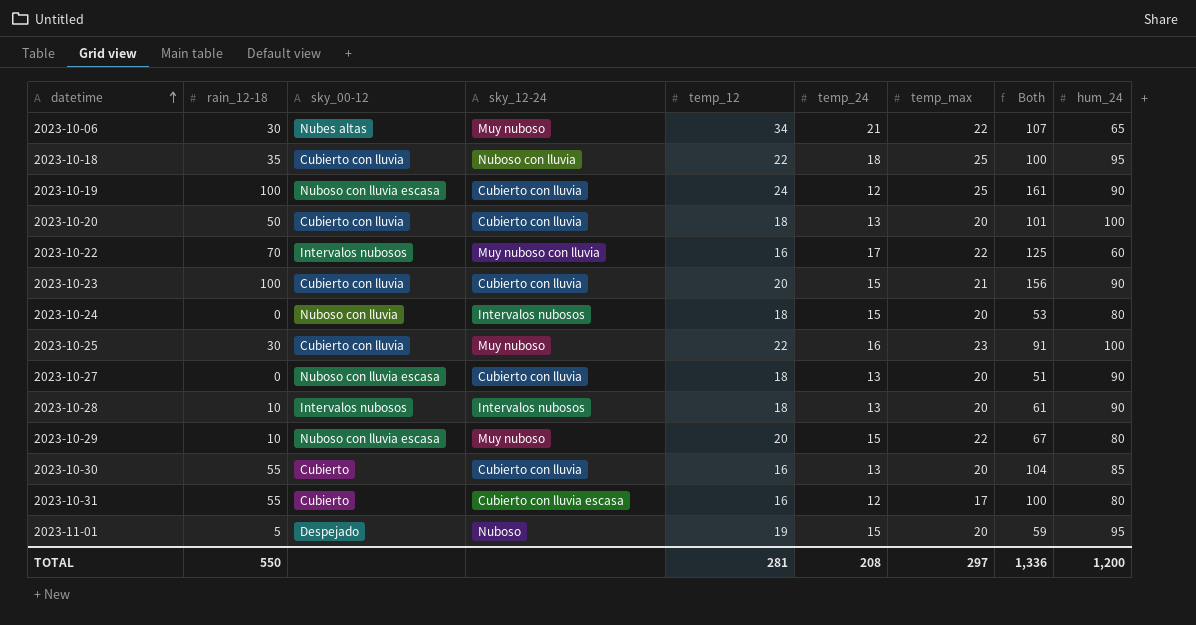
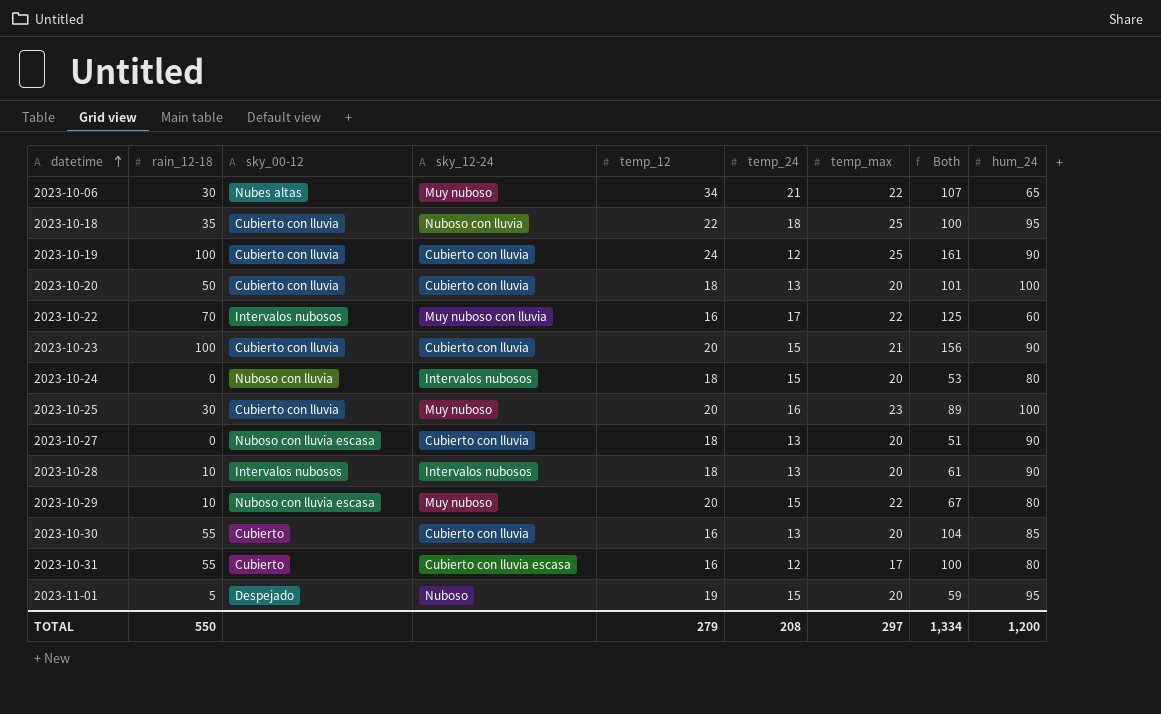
2023-10-19 | sky_00-12: Nuboso con lluvia escasa -> Cubierto con lluvia
2023-10-25 | temp_12: 22 -> 20
2023-10-25 | Both: 91 -> 89
TOTAL | temp_12: 281 -> 279
TOTAL | Both: 1,336 -> 1,334

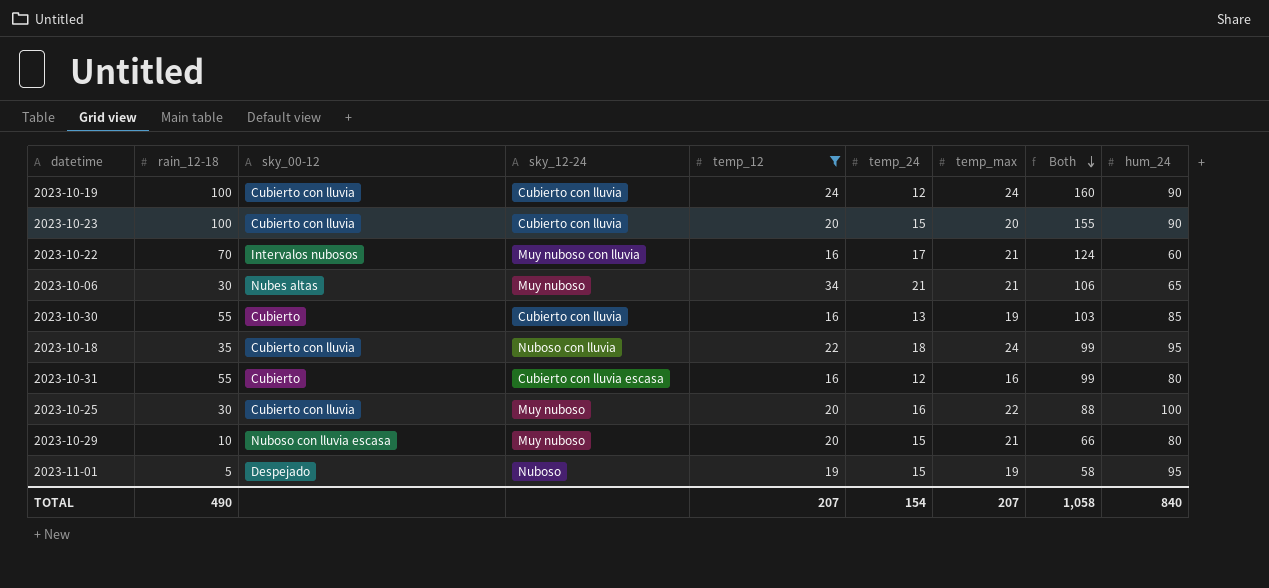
filter: none -> temp_12 != 18
row order: datetime ascending -> Both descending
2023-10-19 | temp_max: 25 -> 24
2023-10-19 | Both: 161 -> 160
2023-10-23 | temp_max: 21 -> 20
2023-10-23 | Both: 156 -> 155
2023-10-22 | temp_max: 22 -> 21
2023-10-22 | Both: 125 -> 124
2023-10-06 | temp_max: 22 -> 21
2023-10-06 | Both: 107 -> 106
2023-10-30 | temp_max: 20 -> 19
2023-10-30 | Both: 104 -> 103
2023-10-18 | temp_max: 25 -> 24
2023-10-18 | Both: 100 -> 99
2023-10-31 | temp_max: 17 -> 16
2023-10-31 | Both: 100 -> 99
2023-10-25 | temp_max: 23 -> 22
2023-10-25 | Both: 89 -> 88
2023-10-29 | temp_max: 22 -> 21
2023-10-29 | Both: 67 -> 66
2023-11-01 | temp_max: 20 -> 19
2023-11-01 | Both: 59 -> 58
TOTAL | rain_12-18: 550 -> 490
TOTAL | temp_12: 279 -> 207
TOTAL | temp_24: 208 -> 154
TOTAL | temp_max: 297 -> 207
TOTAL | Both: 1,334 -> 1,058
TOTAL | hum_24: 1,200 -> 840

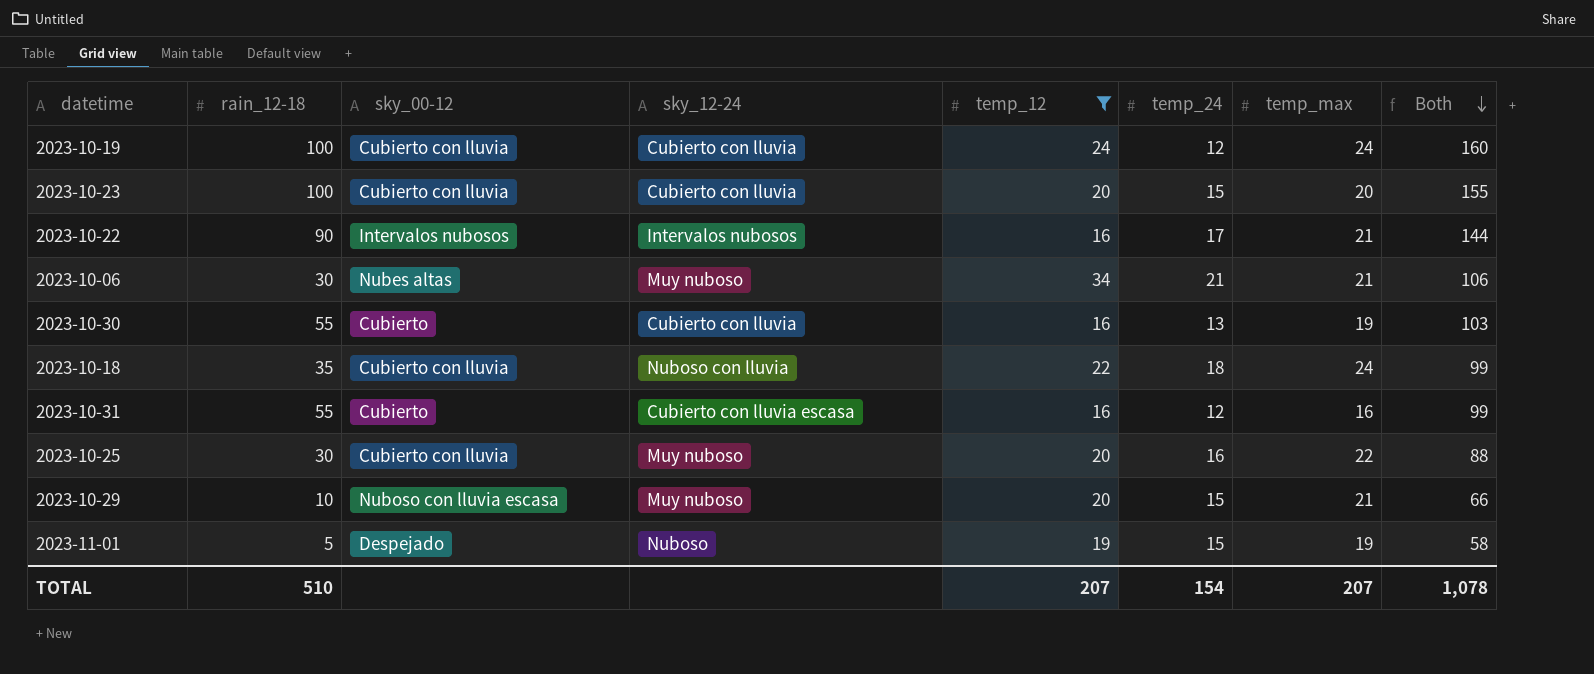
column hum_24 | position: 9 -> none
2023-10-22 | rain_12-18: 70 -> 90
2023-10-22 | sky_12-24: Muy nuboso con lluvia -> Intervalos nubosos
2023-10-22 | Both: 124 -> 144
TOTAL | rain_12-18: 490 -> 510
TOTAL | Both: 1,058 -> 1,078

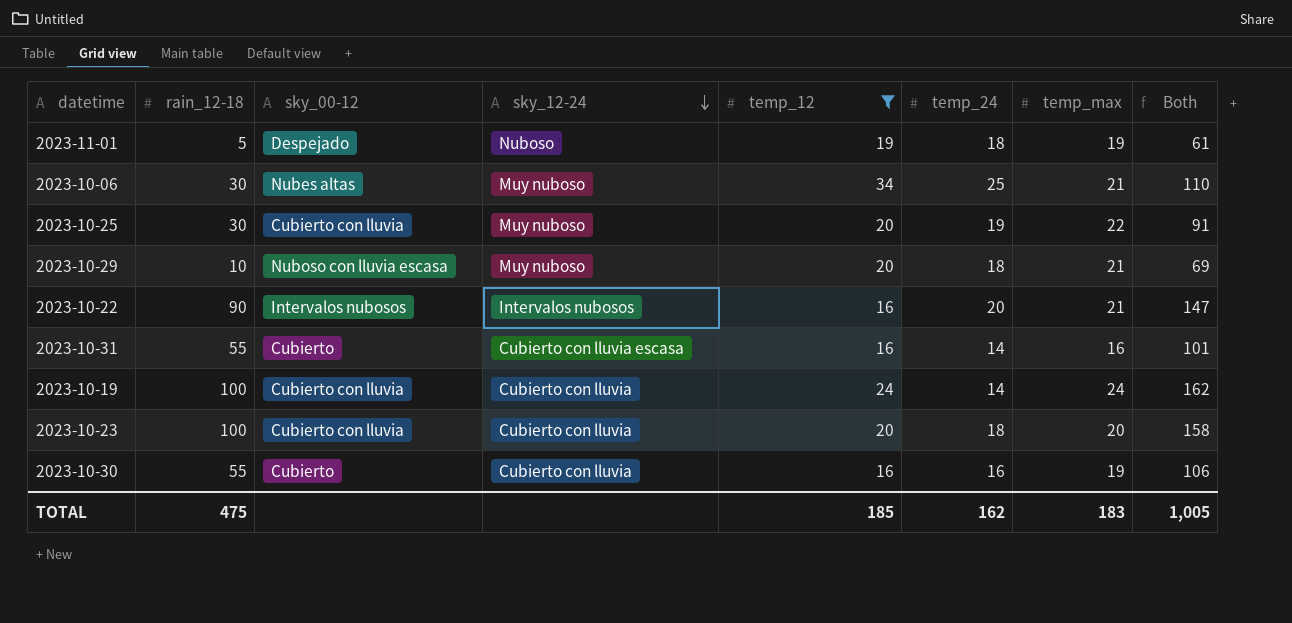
row order: Both descending -> sky_12-24 descending
row 2023-10-18: 35 | Cubierto con lluvia | Nuboso con lluvia | 22 | 18 | 24 | 99 -> none
2023-11-01 | temp_24: 15 -> 18
2023-11-01 | Both: 58 -> 61
2023-10-06 | temp_24: 21 -> 25
2023-10-06 | Both: 106 -> 110
2023-10-25 | temp_24: 16 -> 19
2023-10-25 | Both: 88 -> 91
2023-10-29 | temp_24: 15 -> 18
2023-10-29 | Both: 66 -> 69
2023-10-22 | temp_24: 17 -> 20
2023-10-22 | Both: 144 -> 147
2023-10-31 | temp_24: 12 -> 14
2023-10-31 | Both: 99 -> 101
2023-10-19 | temp_24: 12 -> 14
2023-10-19 | Both: 160 -> 162
2023-10-23 | temp_24: 15 -> 18
2023-10-23 | Both: 155 -> 158
2023-10-30 | temp_24: 13 -> 16
2023-10-30 | Both: 103 -> 106
TOTAL | rain_12-18: 510 -> 475
TOTAL | temp_12: 207 -> 185
TOTAL | temp_24: 154 -> 162
TOTAL | temp_max: 207 -> 183
TOTAL | Both: 1,078 -> 1,005

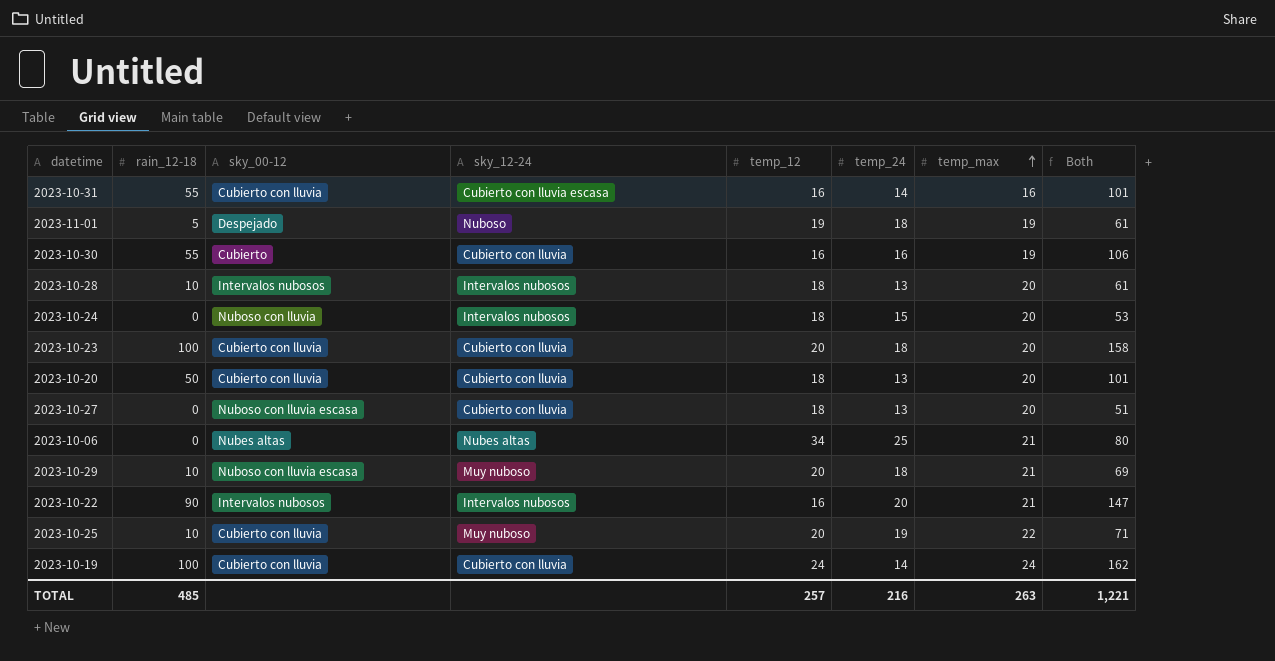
filter: temp_12 != 18 -> none
row order: sky_12-24 descending -> temp_max ascending
2023-10-31 | sky_00-12: Cubierto -> Cubierto con lluvia
2023-10-06 | rain_12-18: 30 -> 0
2023-10-06 | sky_12-24: Muy nuboso -> Nubes altas
2023-10-06 | Both: 110 -> 80
2023-10-25 | rain_12-18: 30 -> 10
2023-10-25 | Both: 91 -> 71
TOTAL | rain_12-18: 475 -> 485
TOTAL | temp_12: 185 -> 257
TOTAL | temp_24: 162 -> 216
TOTAL | temp_max: 183 -> 263
TOTAL | Both: 1,005 -> 1,221

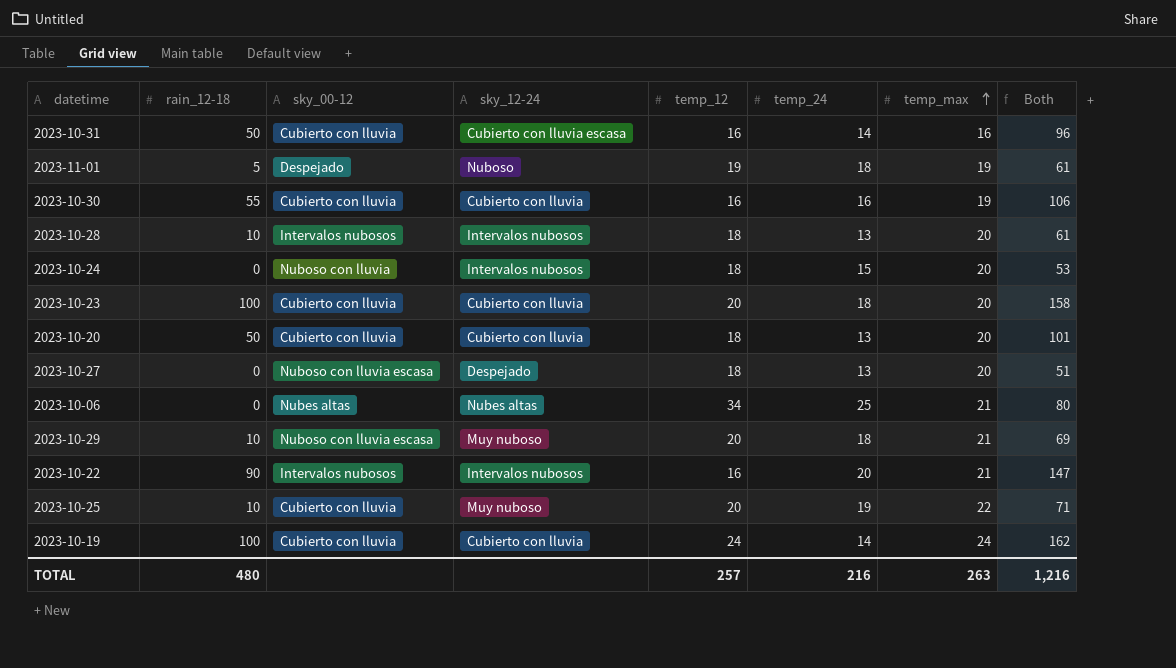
2023-10-31 | rain_12-18: 55 -> 50
2023-10-31 | Both: 101 -> 96
2023-10-30 | sky_00-12: Cubierto -> Cubierto con lluvia
2023-10-27 | sky_12-24: Cubierto con lluvia -> Despejado
TOTAL | rain_12-18: 485 -> 480
TOTAL | Both: 1,221 -> 1,216

